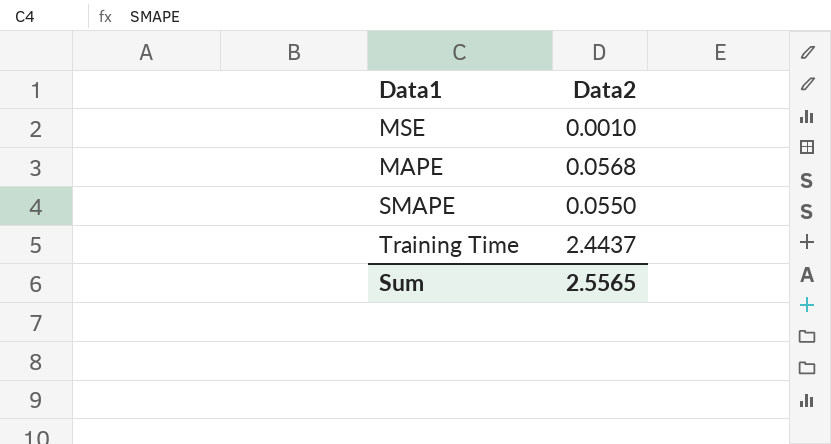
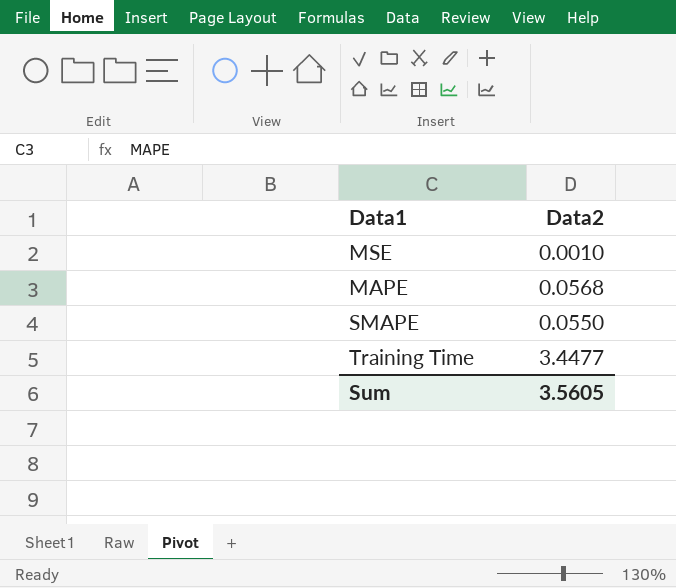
Training Time | Data2: 2.4437 -> 3.4477
Sum | Data2: 2.5565 -> 3.5605

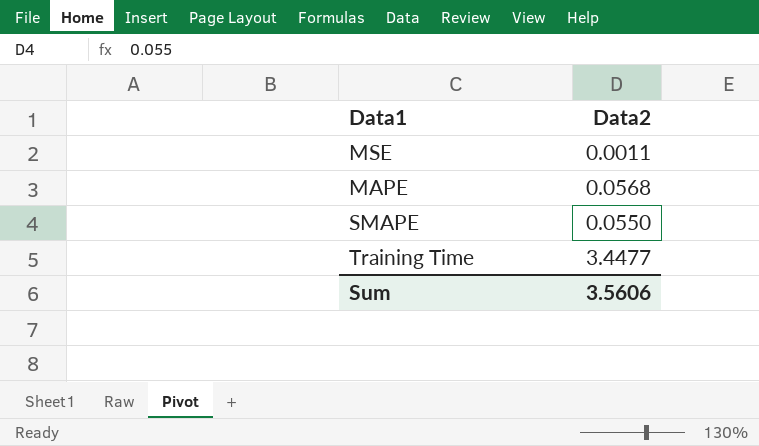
MSE | Data2: 0.0010 -> 0.0011
Sum | Data2: 3.5605 -> 3.5606

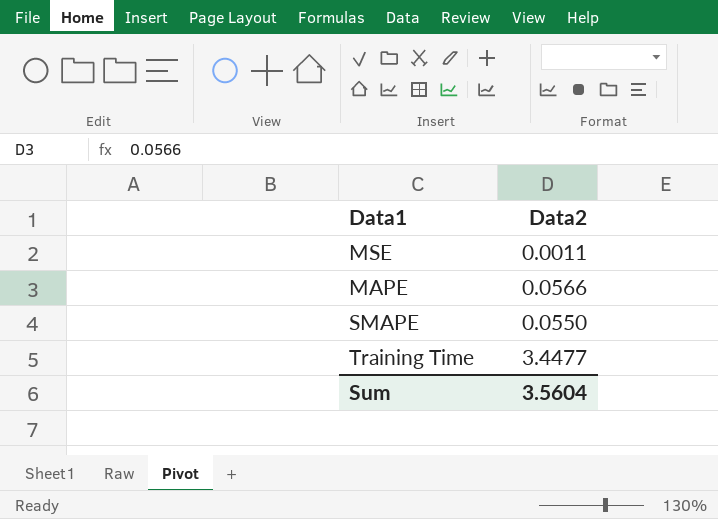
MAPE | Data2: 0.0568 -> 0.0566
Sum | Data2: 3.5606 -> 3.5604

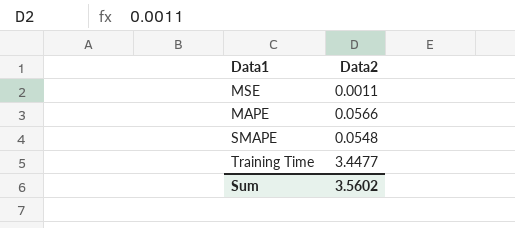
SMAPE | Data2: 0.0550 -> 0.0548
Sum | Data2: 3.5604 -> 3.5602

